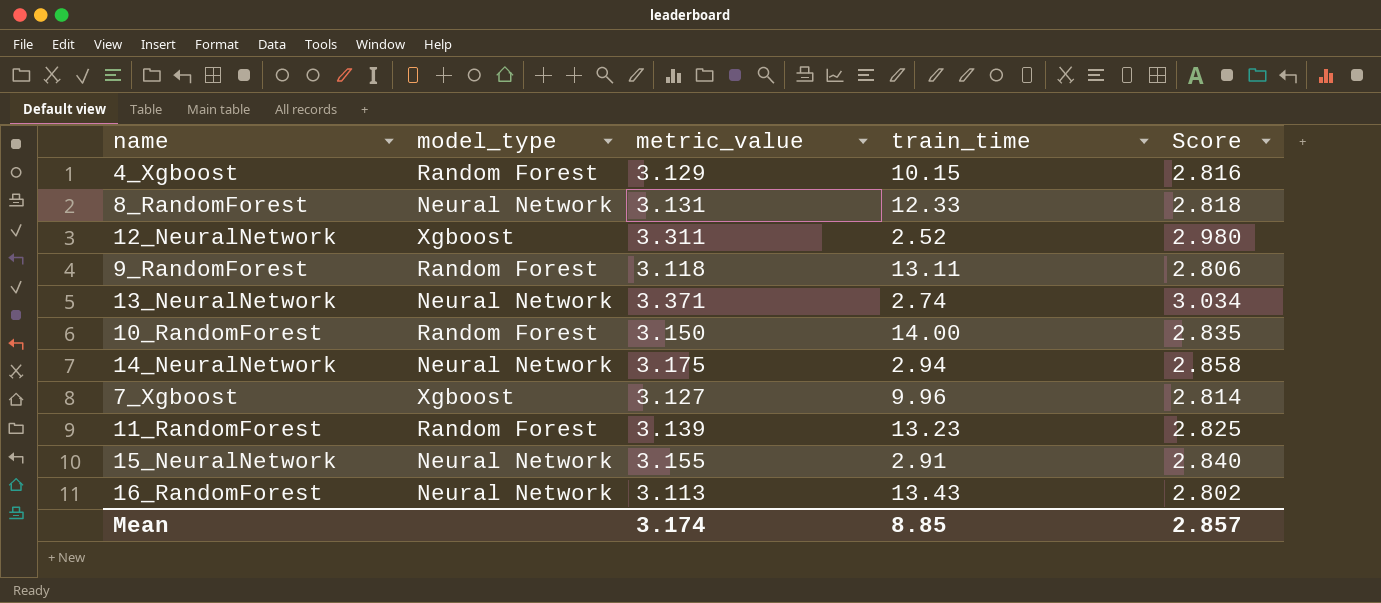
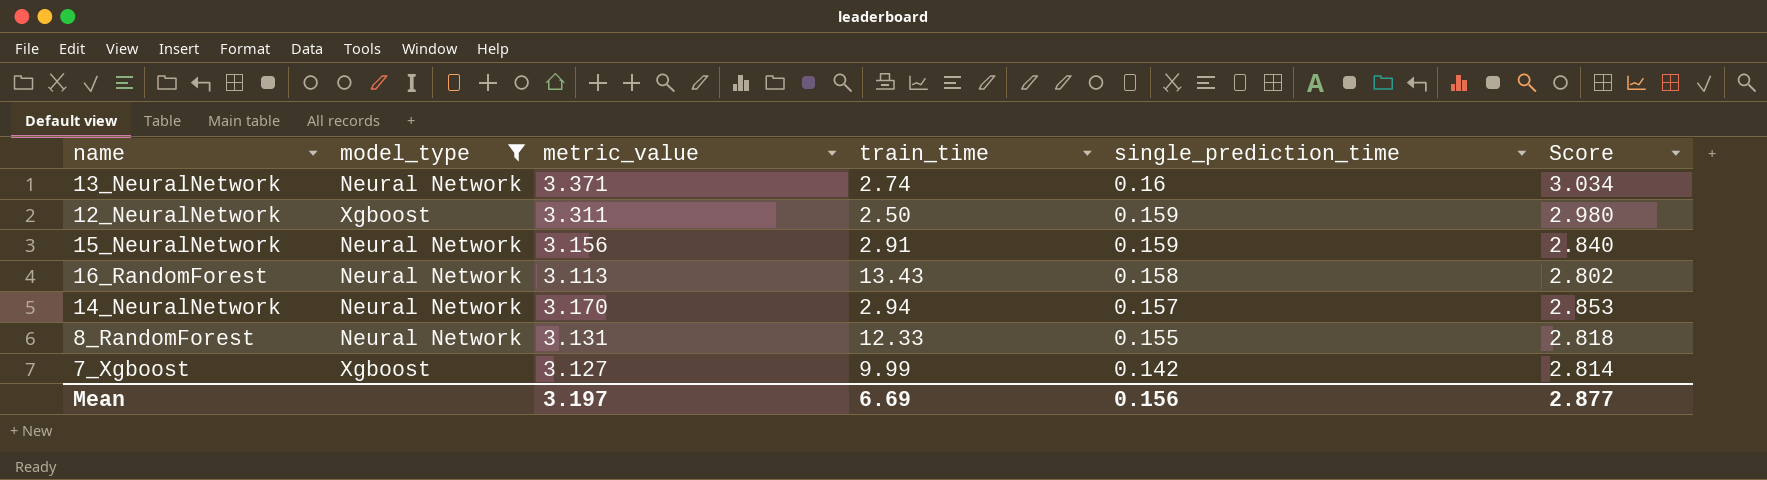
filter: none -> model_type != Random Forest
row order: none -> single_prediction_time descending
column single_prediction_time | position: none -> 5
12_NeuralNetwork | train_time: 2.52 -> 2.50
15_NeuralNetwork | metric_value: 3.155 -> 3.156
14_NeuralNetwork | metric_value: 3.175 -> 3.170
14_NeuralNetwork | Score: 2.858 -> 2.853
7_Xgboost | train_time: 9.96 -> 9.99
Mean | metric_value: 3.174 -> 3.197
Mean | train_time: 8.85 -> 6.69
Mean | Score: 2.857 -> 2.877

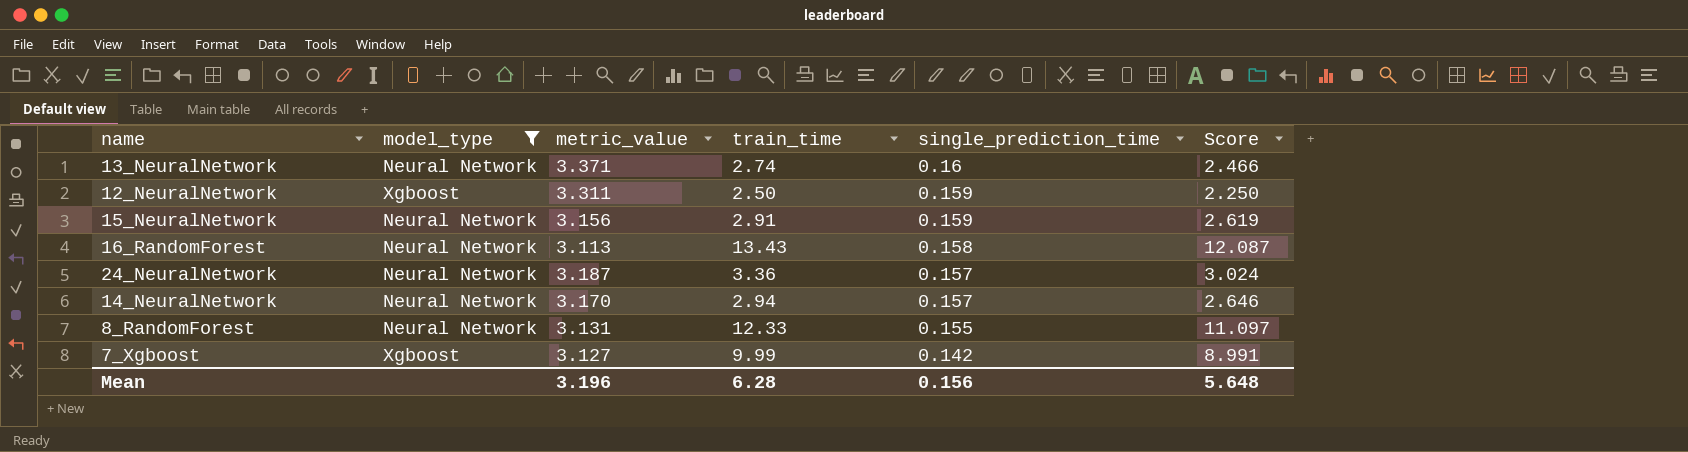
column Score | formula: [metric_value] * 0.9 -> [train_time] * 0.9
row 24_NeuralNetwork: none -> Neural Network | 3.187 | 3.36 | 0.157 | 3.024
Mean | metric_value: 3.197 -> 3.196
Mean | train_time: 6.69 -> 6.28
Mean | Score: 2.877 -> 5.648

